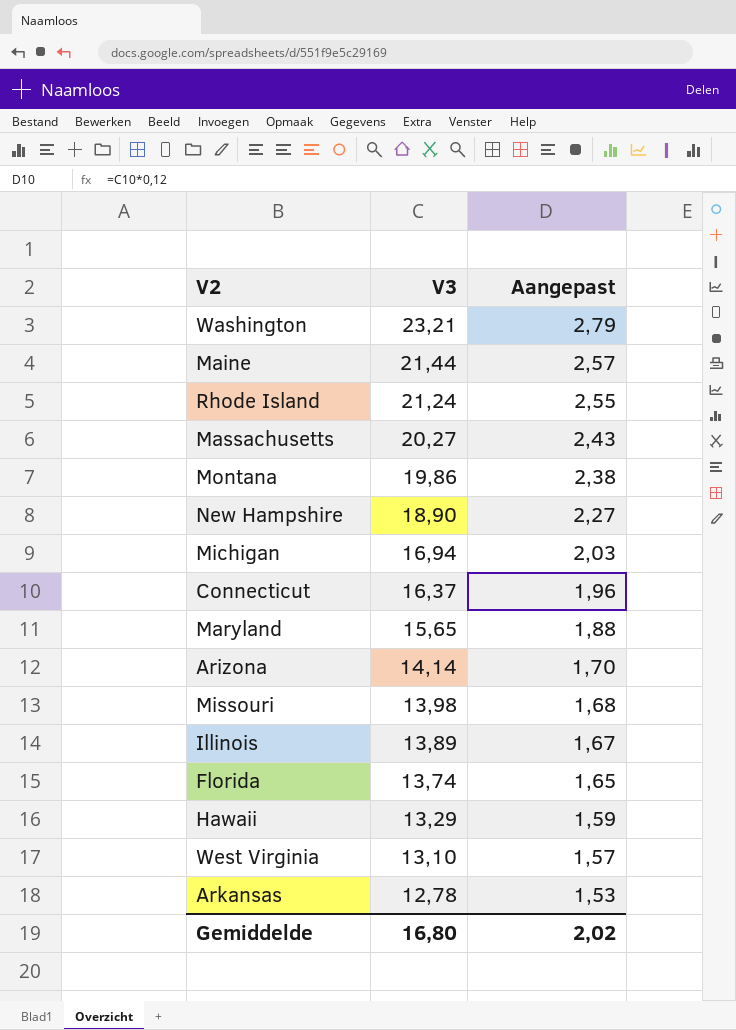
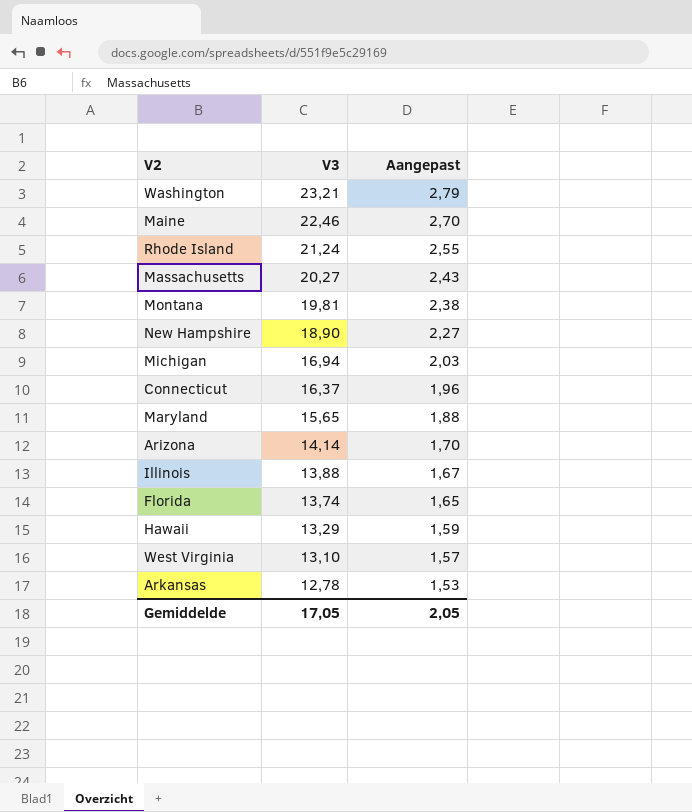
row Missouri: 13,98 | 1,68 -> none
Maine | V3: 21,44 -> 22,46
Maine | Aangepast: 2,57 -> 2,70
Montana | V3: 19,86 -> 19,81
Illinois | V3: 13,89 -> 13,88
Gemiddelde | V3: 16,80 -> 17,05
Gemiddelde | Aangepast: 2,02 -> 2,05

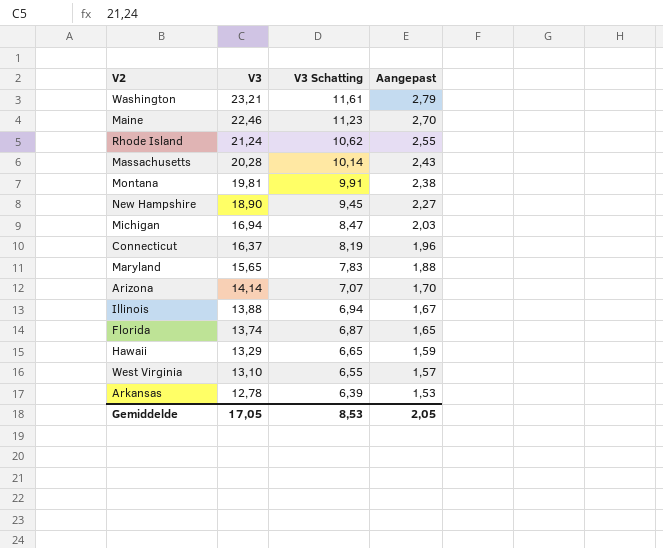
column V3 Schatting | formula: none -> [V3] * 0,5
Massachusetts | V3: 20,27 -> 20,28

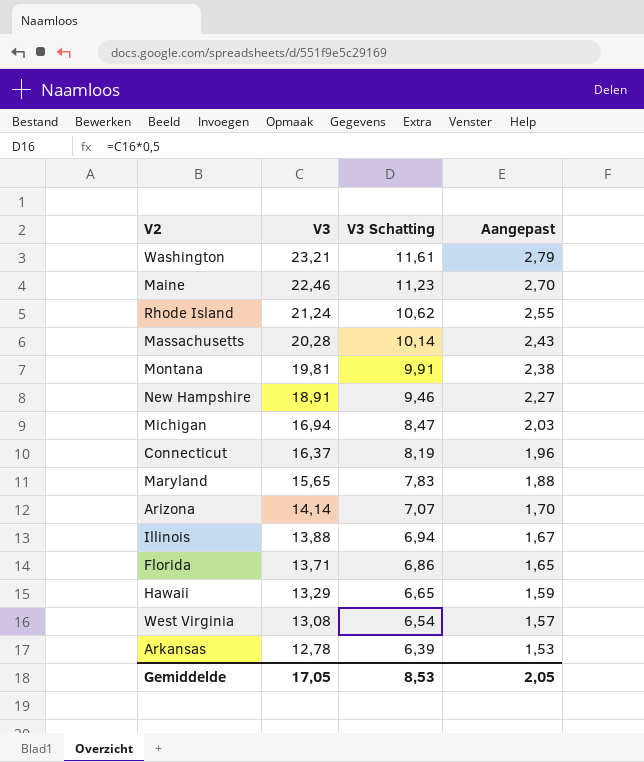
New Hampshire | V3: 18,90 -> 18,91
New Hampshire | V3 Schatting: 9,45 -> 9,46
Florida | V3: 13,74 -> 13,71
Florida | V3 Schatting: 6,87 -> 6,86
West Virginia | V3: 13,10 -> 13,08
West Virginia | V3 Schatting: 6,55 -> 6,54

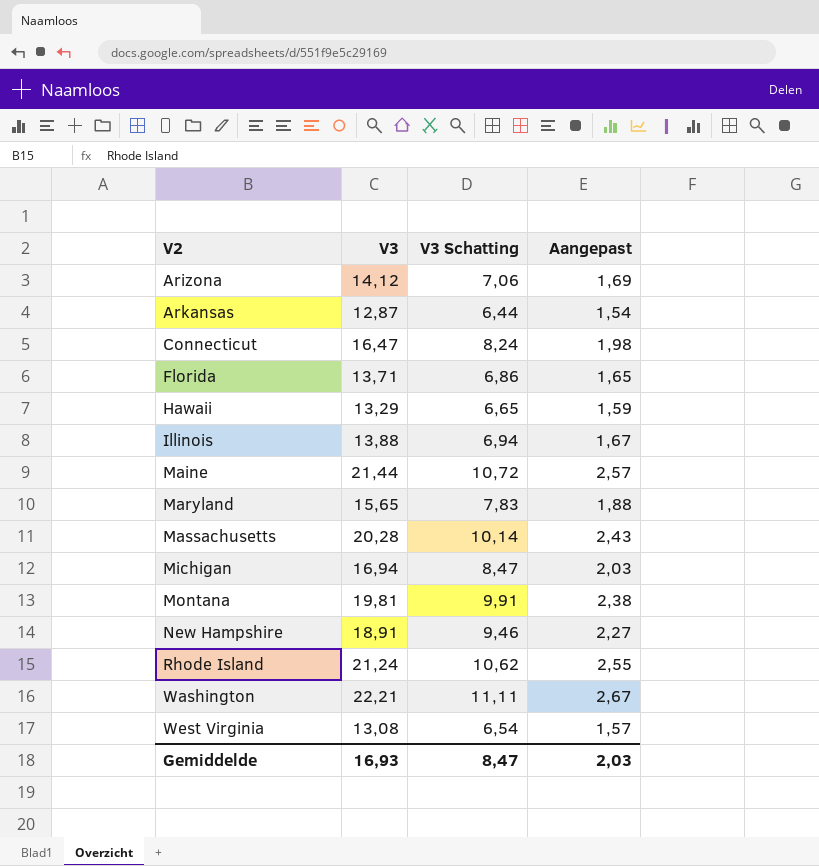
row order: V3 descending -> V2 ascending
Arizona | V3: 14,14 -> 14,12
Arizona | V3 Schatting: 7,07 -> 7,06
Arizona | Aangepast: 1,70 -> 1,69
Arkansas | V3: 12,78 -> 12,87
Arkansas | V3 Schatting: 6,39 -> 6,44
Arkansas | Aangepast: 1,53 -> 1,54
Connecticut | V3: 16,37 -> 16,47
Connecticut | V3 Schatting: 8,19 -> 8,24
Connecticut | Aangepast: 1,96 -> 1,98
Maine | V3: 22,46 -> 21,44
Maine | V3 Schatting: 11,23 -> 10,72
Maine | Aangepast: 2,70 -> 2,57
Washington | V3: 23,21 -> 22,21
Washington | V3 Schatting: 11,61 -> 11,11
Washington | Aangepast: 2,79 -> 2,67
Gemiddelde | V3: 17,05 -> 16,93
Gemiddelde | V3 Schatting: 8,53 -> 8,47
Gemiddelde | Aangepast: 2,05 -> 2,03

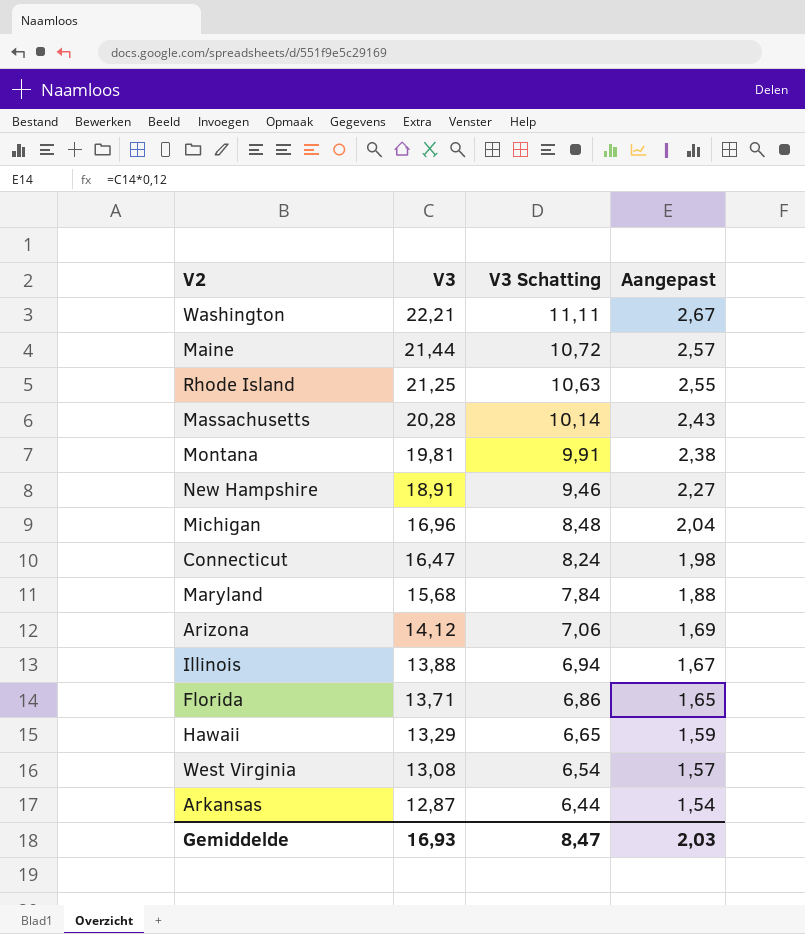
row order: V2 ascending -> V3 descending
Rhode Island | V3: 21,24 -> 21,25
Rhode Island | V3 Schatting: 10,62 -> 10,63
Michigan | V3: 16,94 -> 16,96
Michigan | V3 Schatting: 8,47 -> 8,48
Michigan | Aangepast: 2,03 -> 2,04
Maryland | V3: 15,65 -> 15,68
Maryland | V3 Schatting: 7,83 -> 7,84

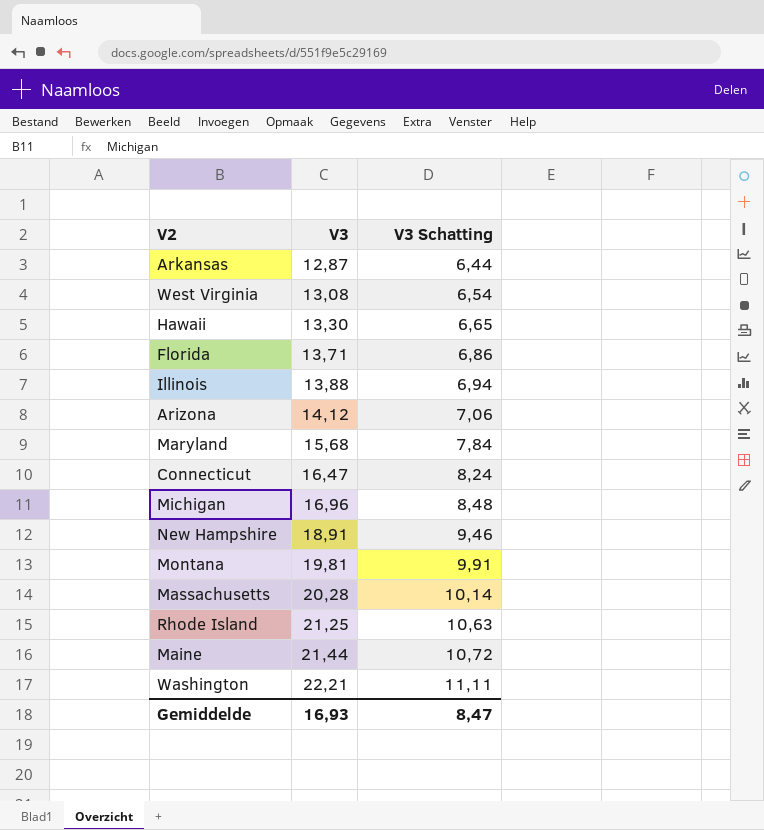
row order: V3 descending -> V3 ascending
column Aangepast | formula: [V3] * 0,12 -> none
Hawaii | V3: 13,29 -> 13,30

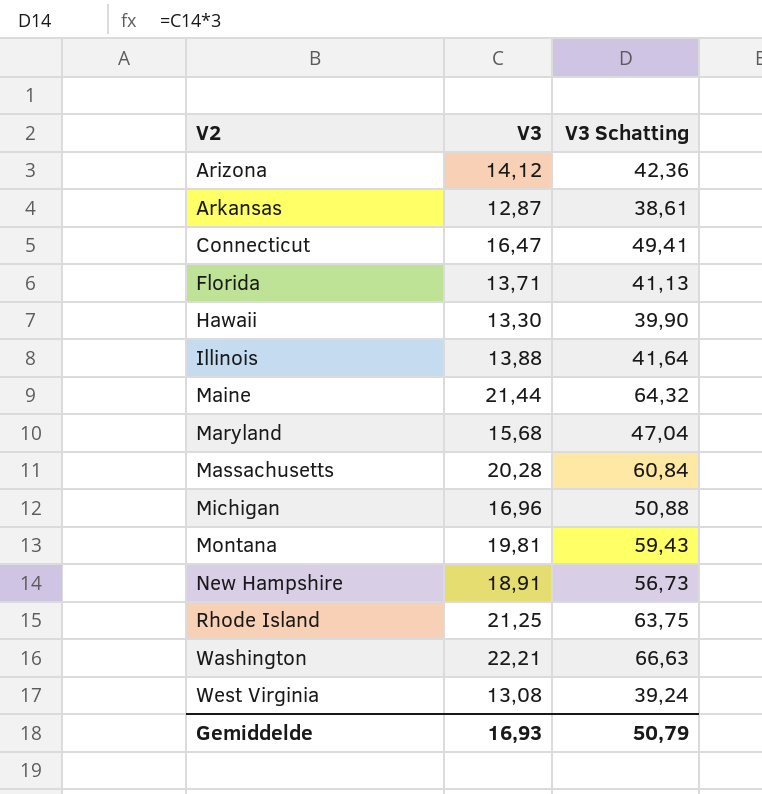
row order: V3 ascending -> V2 ascending
column V3 Schatting | formula: [V3] * 0,5 -> [V3] * 3
Gemiddelde | V3 Schatting: 8,47 -> 50,79

